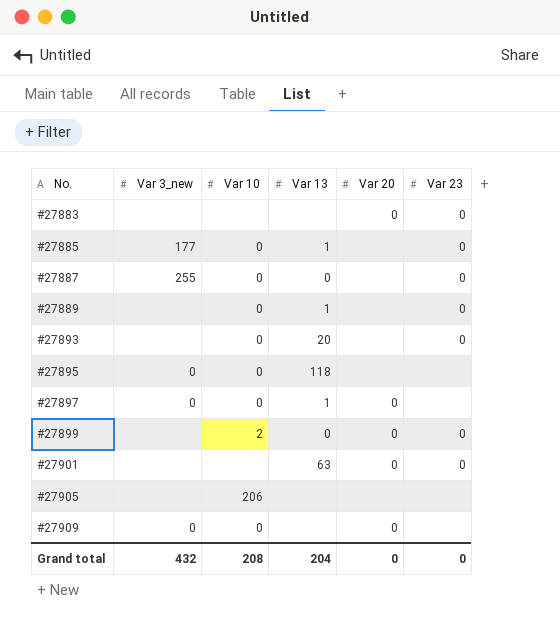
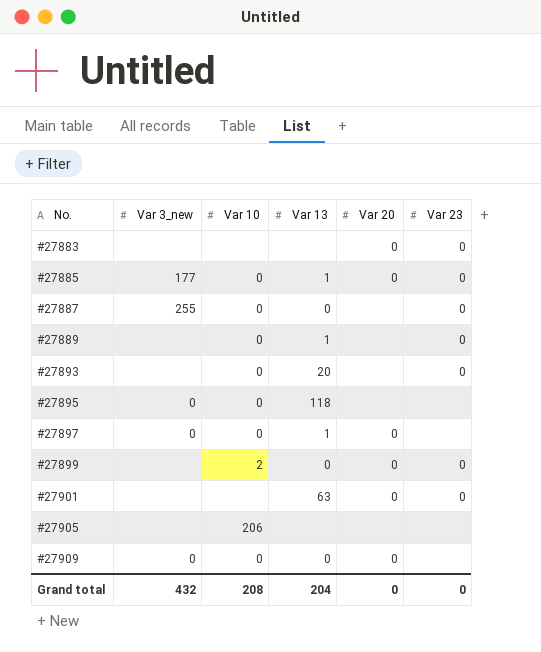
#27885 | Var 20: none -> 0
#27909 | Var 13: none -> 0

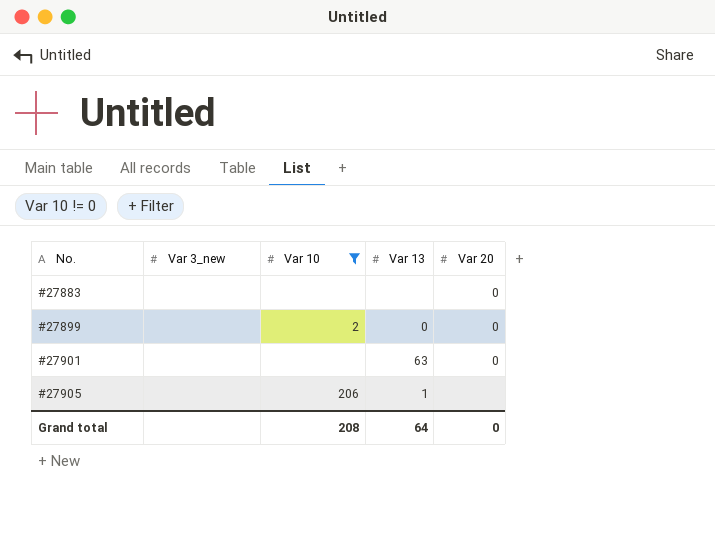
filter: none -> Var 10 != 0
column Var 23 | position: 6 -> none
#27905 | Var 13: none -> 1
Grand total | Var 3_new: 432 -> none
Grand total | Var 13: 204 -> 64

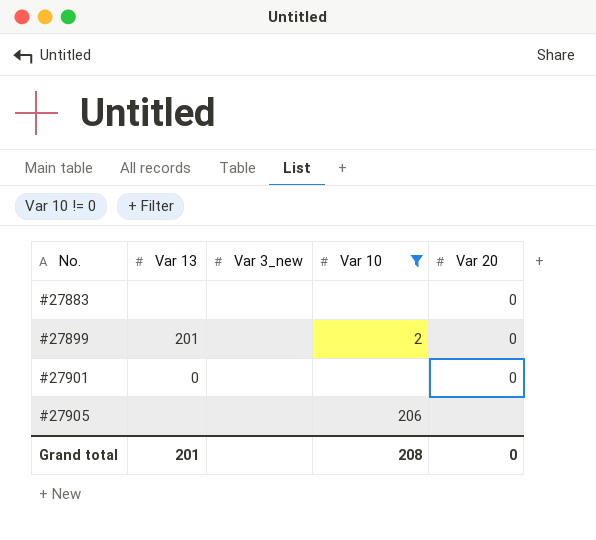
column Var 13 | position: 4 -> 2
#27899 | Var 13: 0 -> 201
#27901 | Var 13: 63 -> 0
#27905 | Var 13: 1 -> none
Grand total | Var 13: 64 -> 201

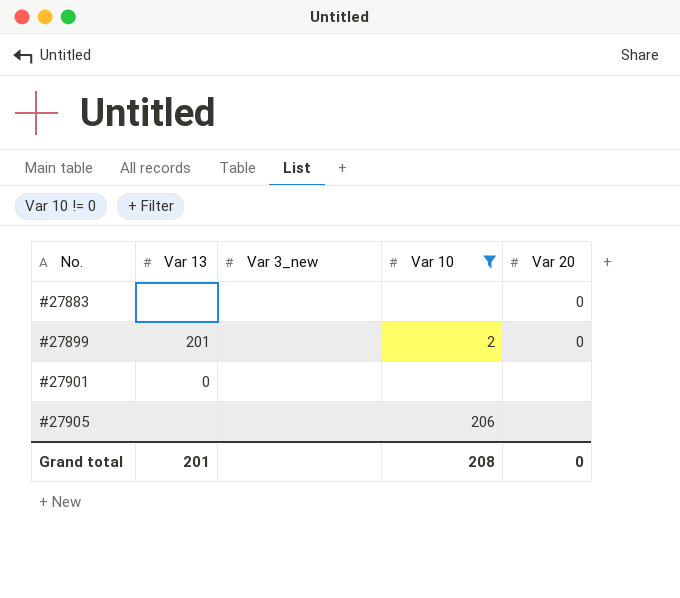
#27901 | Var 20: 0 -> none

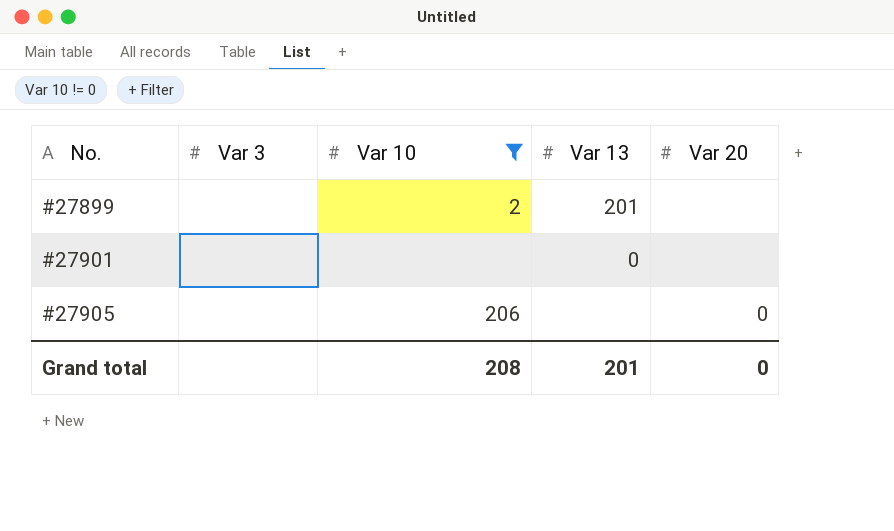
column name: Var 3_new -> Var 3
column Var 13 | position: 2 -> 4
row #27883: none | none | none | 0 -> none
#27899 | Var 20: 0 -> none
#27905 | Var 20: none -> 0

